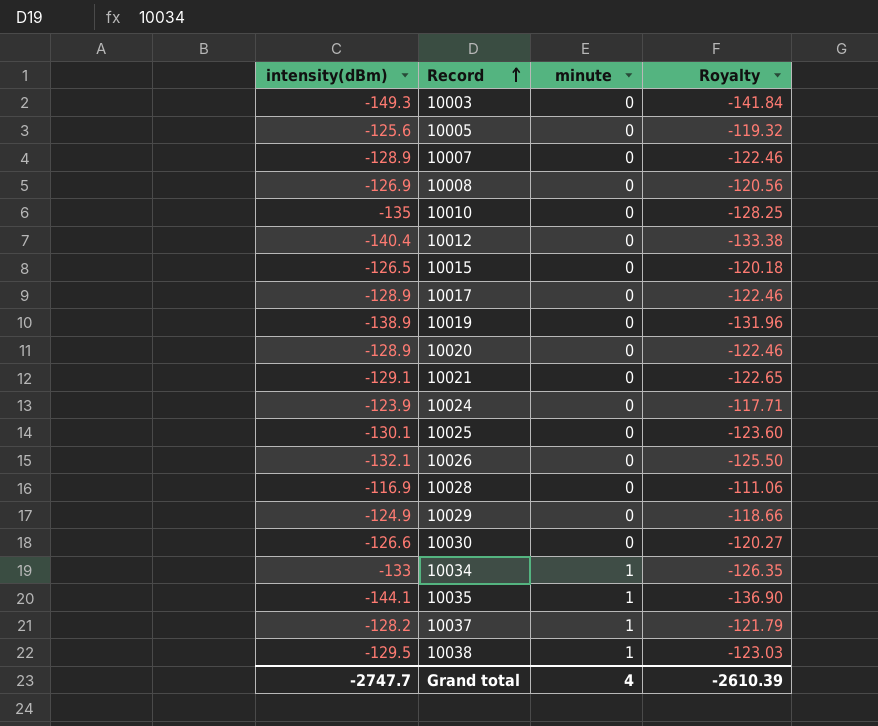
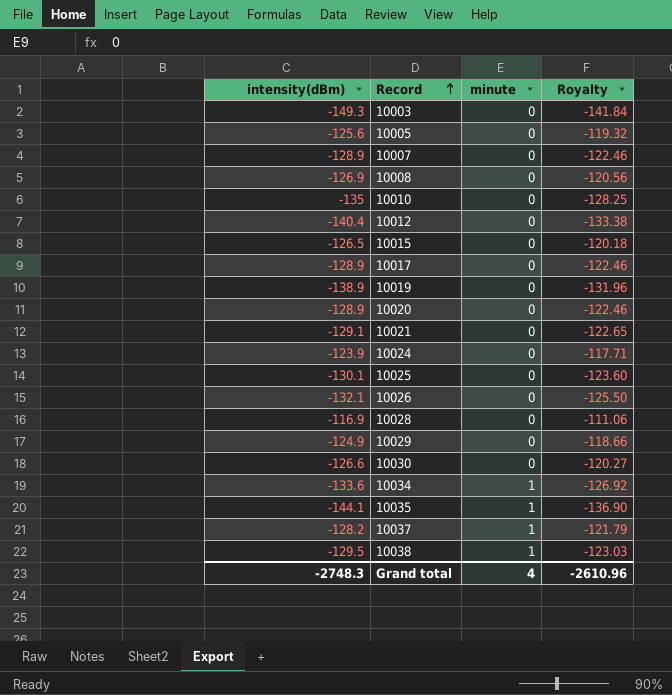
10034 | intensity(dBm): -133 -> -133.6
10034 | Royalty: -126.35 -> -126.92
Grand total | intensity(dBm): -2747.7 -> -2748.3
Grand total | Royalty: -2610.39 -> -2610.96

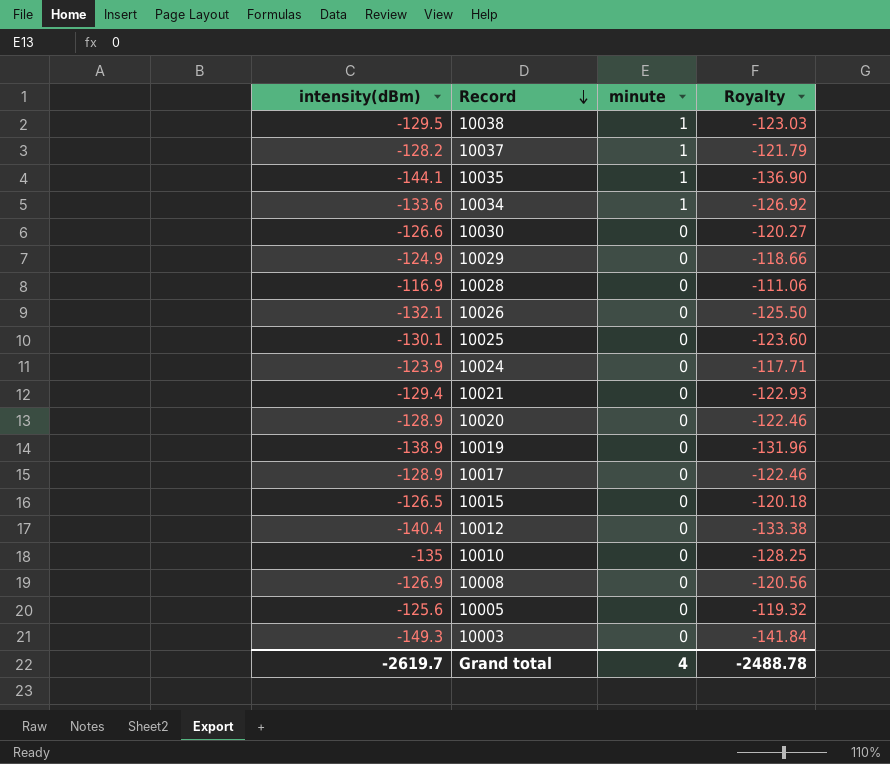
row order: Record ascending -> Record descending
row 10007: -128.9 | 0 | -122.46 -> none
10021 | intensity(dBm): -129.1 -> -129.4
10021 | Royalty: -122.65 -> -122.93
Grand total | intensity(dBm): -2748.3 -> -2619.7
Grand total | Royalty: -2610.96 -> -2488.78

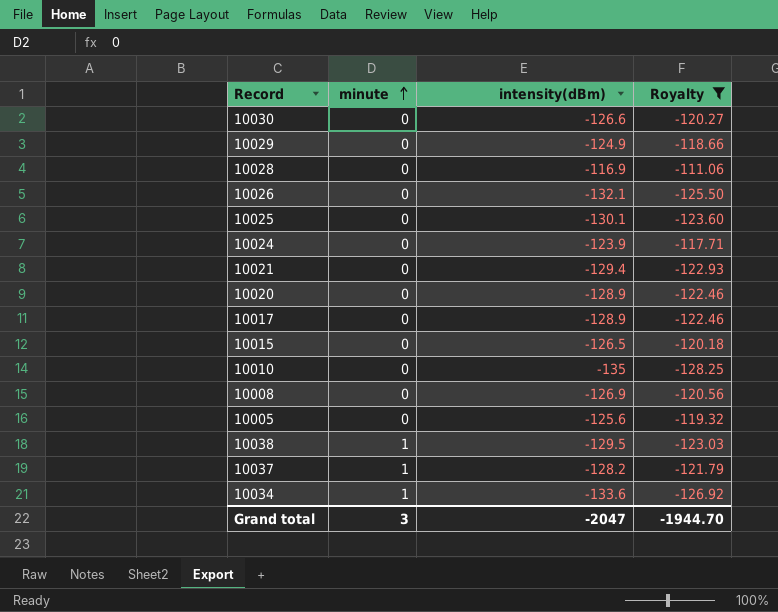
filter: none -> Royalty >= -128.25
row order: Record descending -> minute ascending
column intensity(dBm) | position: 1 -> 3
Grand total | minute: 4 -> 3
Grand total | intensity(dBm): -2619.7 -> -2047
Grand total | Royalty: -2488.78 -> -1944.70

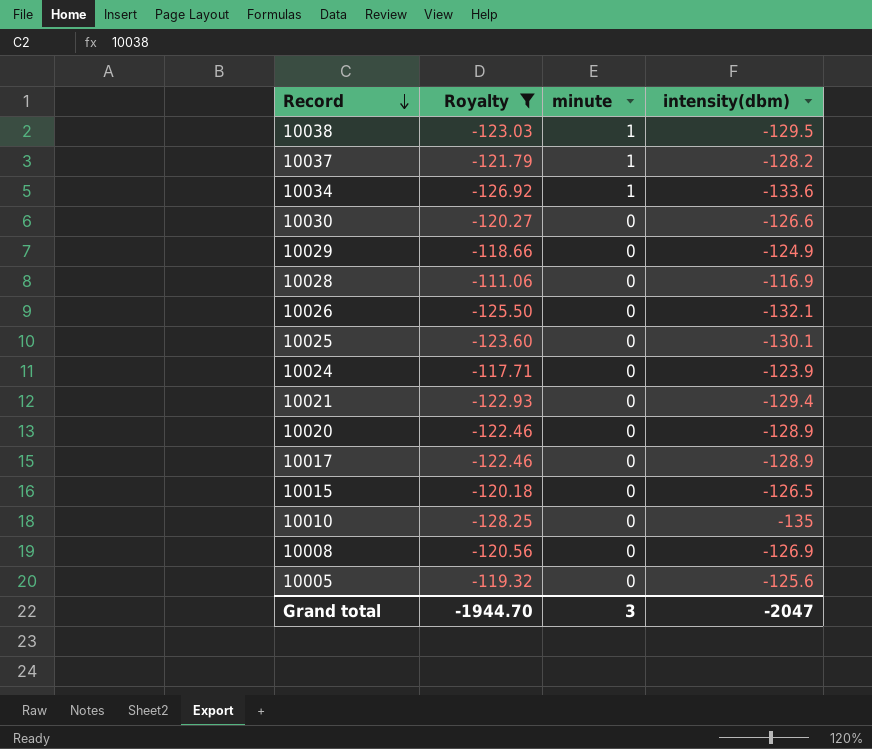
row order: minute ascending -> Record descending
column Royalty | position: 4 -> 2
column name: intensity(dBm) -> intensity(dbm)

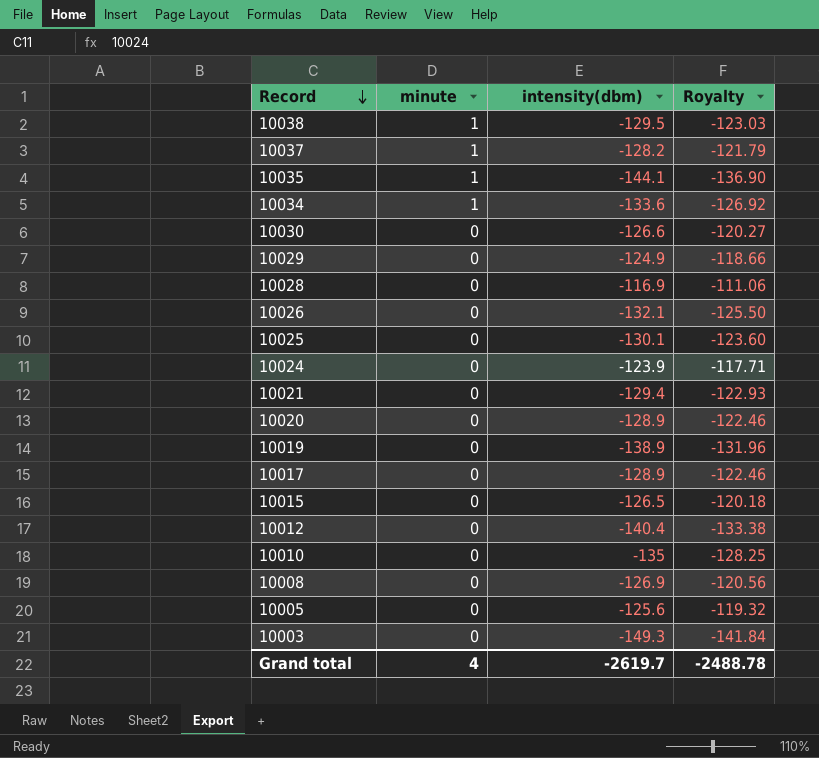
filter: Royalty >= -128.25 -> none
column Royalty | position: 2 -> 4
Grand total | minute: 3 -> 4
Grand total | intensity(dbm): -2047 -> -2619.7
Grand total | Royalty: -1944.70 -> -2488.78

